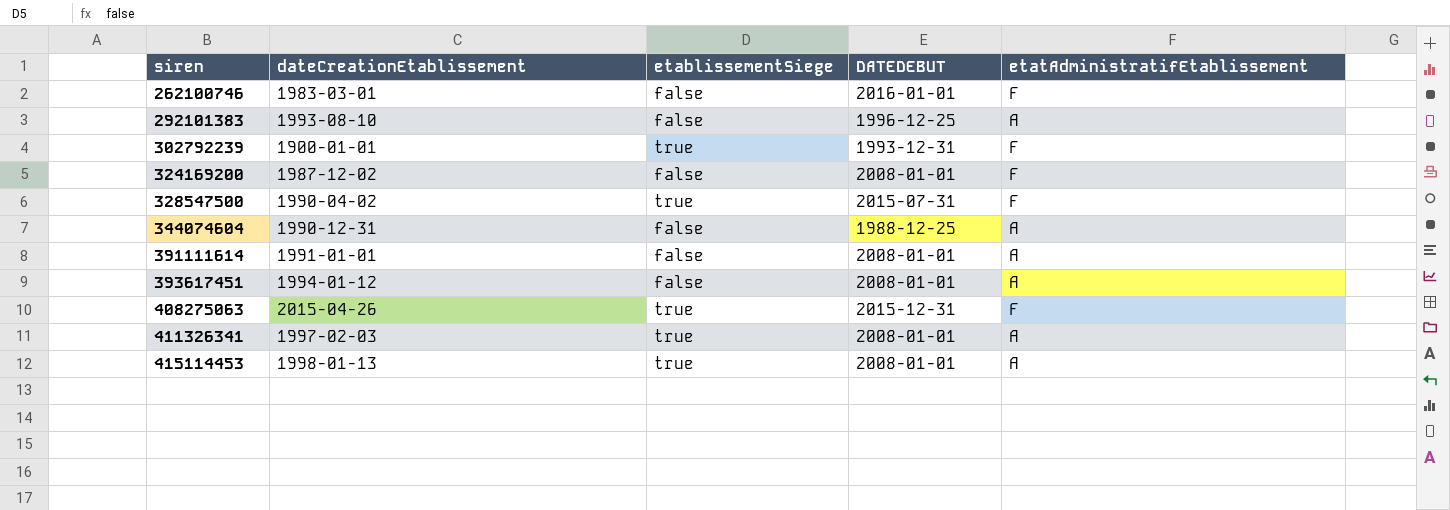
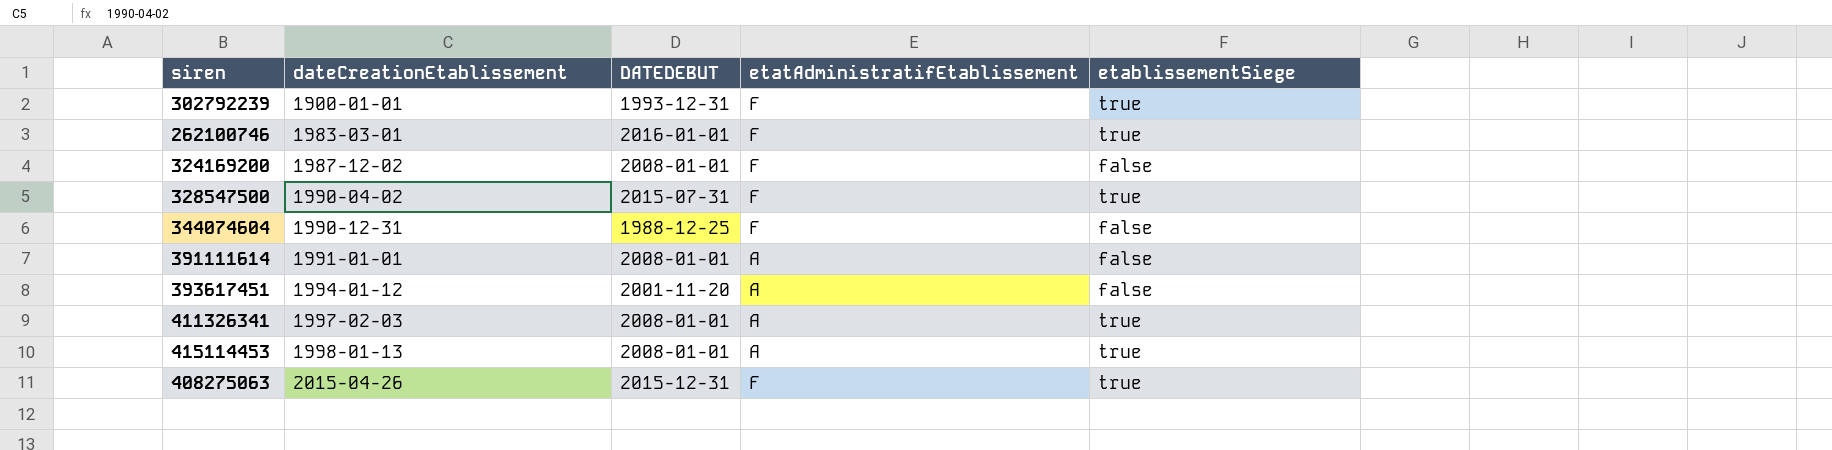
row order: siren ascending -> dateCreationEtablissement ascending
column etablissementSiege | position: 3 -> 5
row 292101383: 1993-08-10 | false | 1996-12-25 | A -> none
262100746 | etablissementSiege: false -> true
344074604 | etatAdministratifEtablissement: A -> F
393617451 | DATEDEBUT: 2008-01-01 -> 2001-11-20

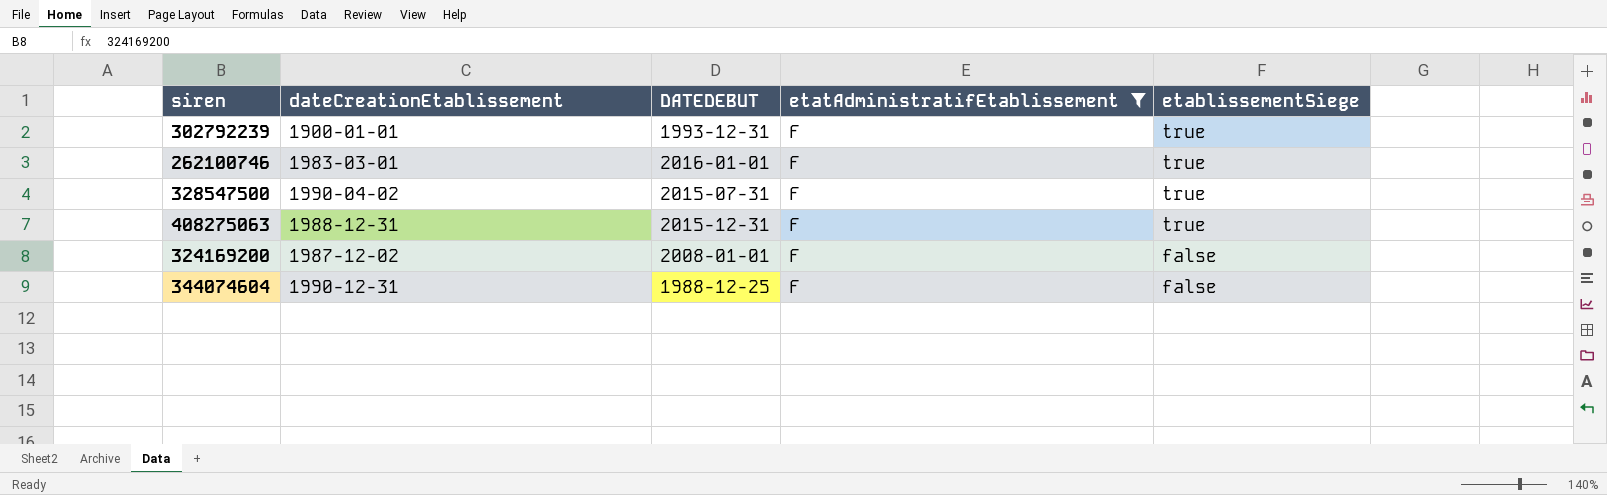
filter: none -> etatAdministratifEtablissement = F
row order: dateCreationEtablissement ascending -> etablissementSiege descending
408275063 | dateCreationEtablissement: 2015-04-26 -> 1988-12-31

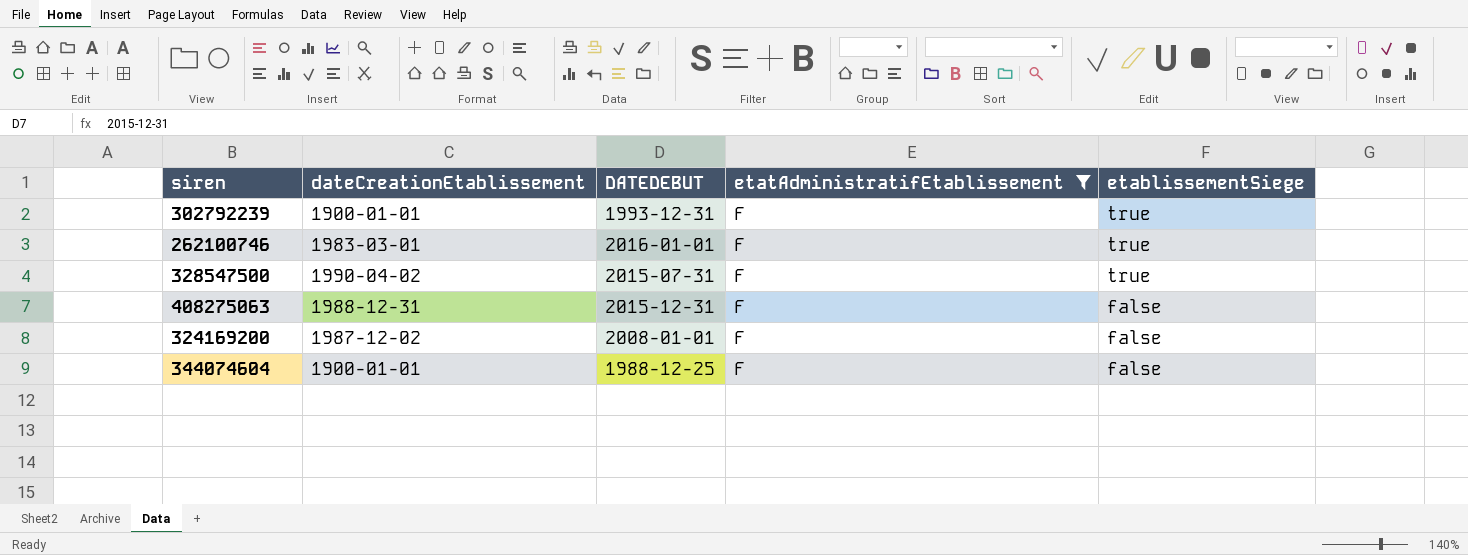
408275063 | etablissementSiege: true -> false
344074604 | dateCreationEtablissement: 1990-12-31 -> 1900-01-01

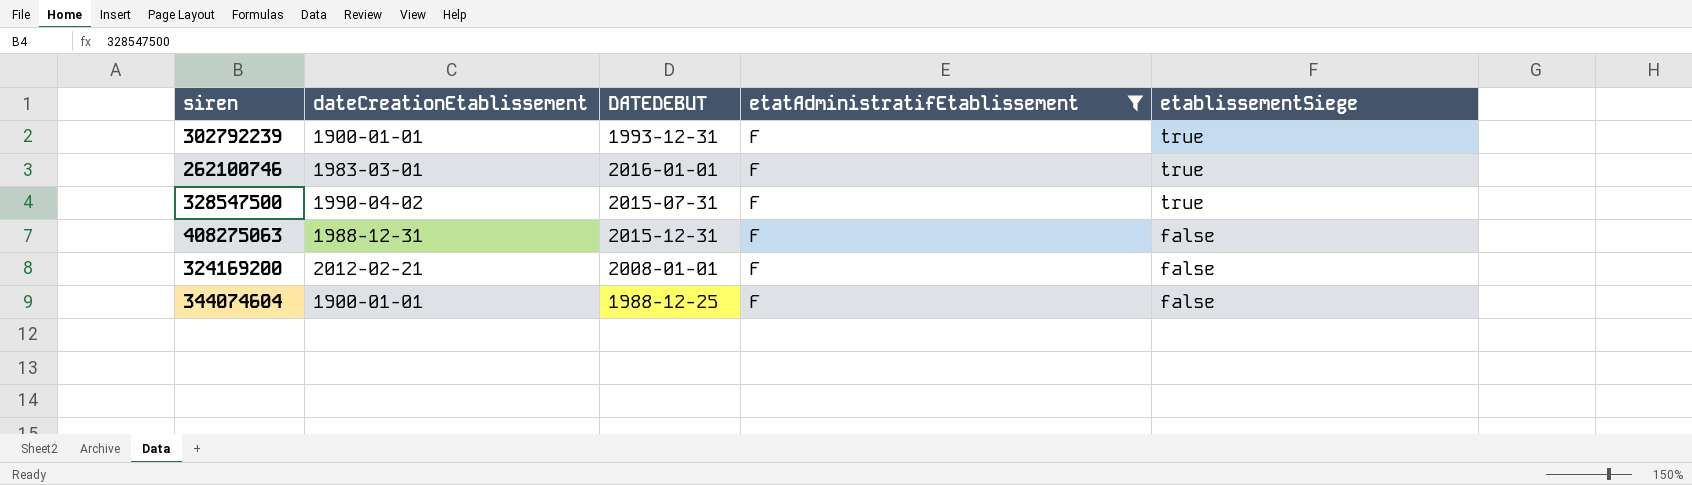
324169200 | dateCreationEtablissement: 1987-12-02 -> 2012-02-21

